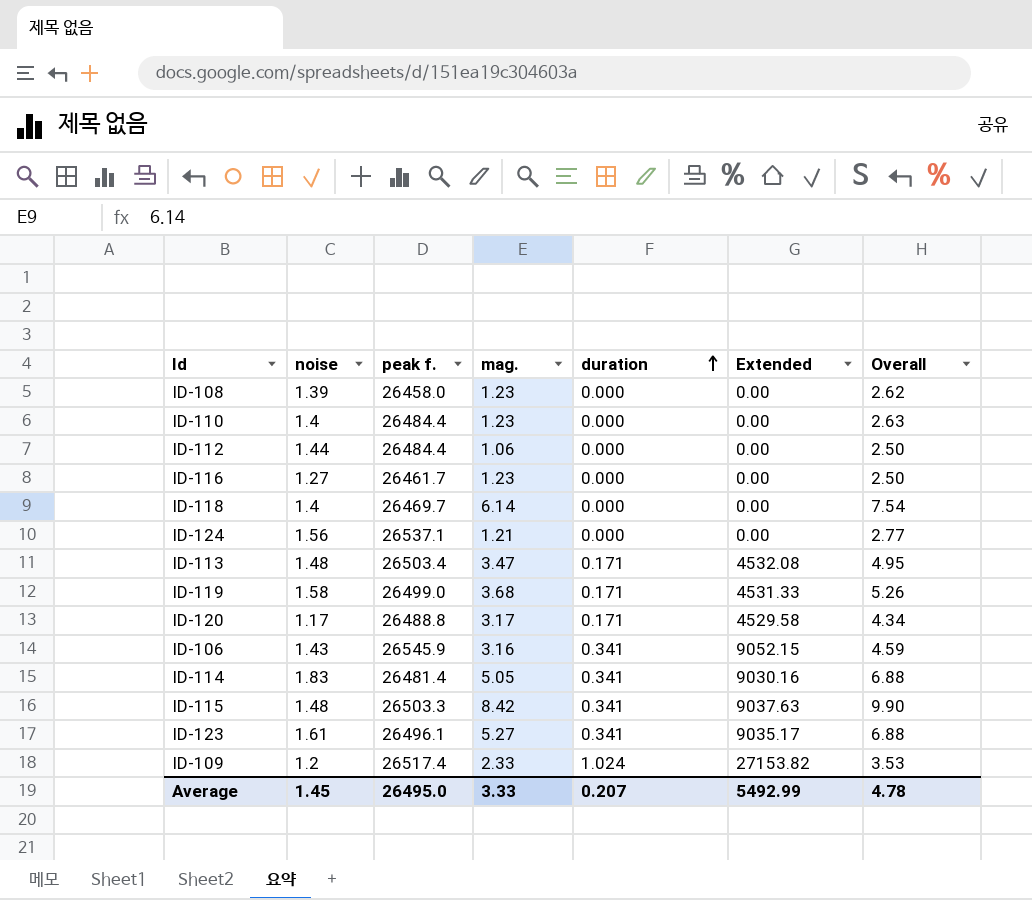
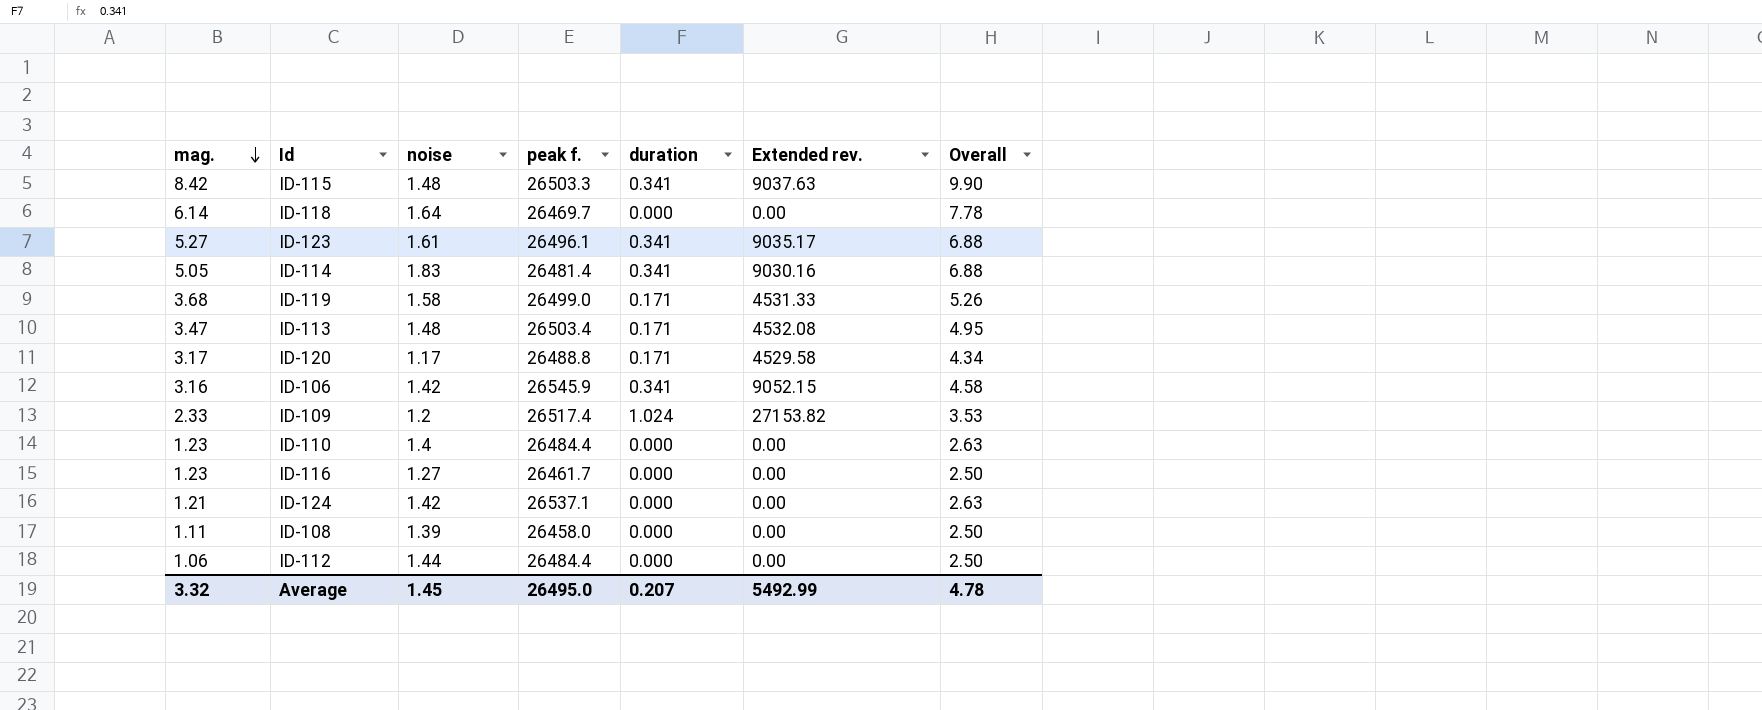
row order: duration ascending -> mag. descending
column mag. | position: 4 -> 1
column name: Extended -> Extended rev.
ID-118 | noise: 1.4 -> 1.64
ID-118 | Overall: 7.54 -> 7.78
ID-106 | noise: 1.43 -> 1.42
ID-106 | Overall: 4.59 -> 4.58
ID-124 | noise: 1.56 -> 1.42
ID-124 | Overall: 2.77 -> 2.63
ID-108 | mag.: 1.23 -> 1.11
ID-108 | Overall: 2.62 -> 2.50
Average | mag.: 3.33 -> 3.32

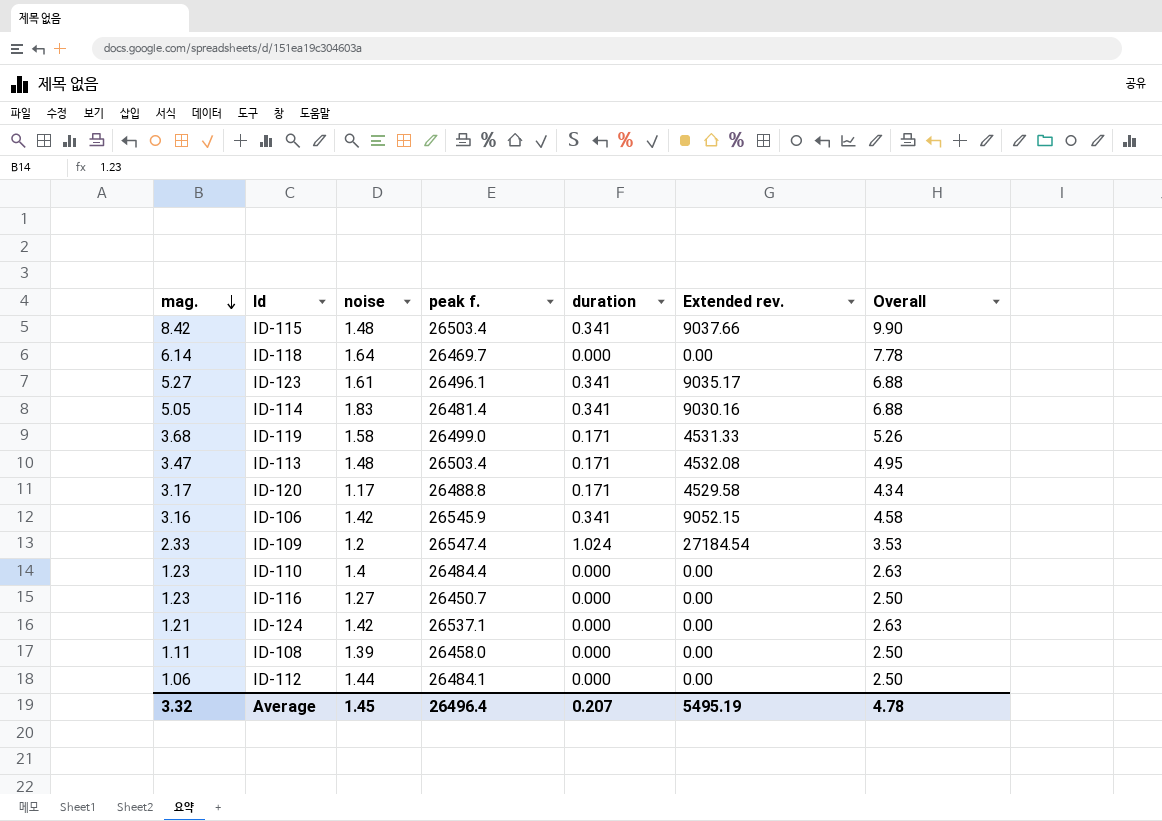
ID-115 | peak f.: 26503.3 -> 26503.4
ID-115 | Extended rev.: 9037.63 -> 9037.66
ID-109 | peak f.: 26517.4 -> 26547.4
ID-109 | Extended rev.: 27153.82 -> 27184.54
ID-116 | peak f.: 26461.7 -> 26450.7
ID-112 | peak f.: 26484.4 -> 26484.1
Average | peak f.: 26495.0 -> 26496.4
Average | Extended rev.: 5492.99 -> 5495.19

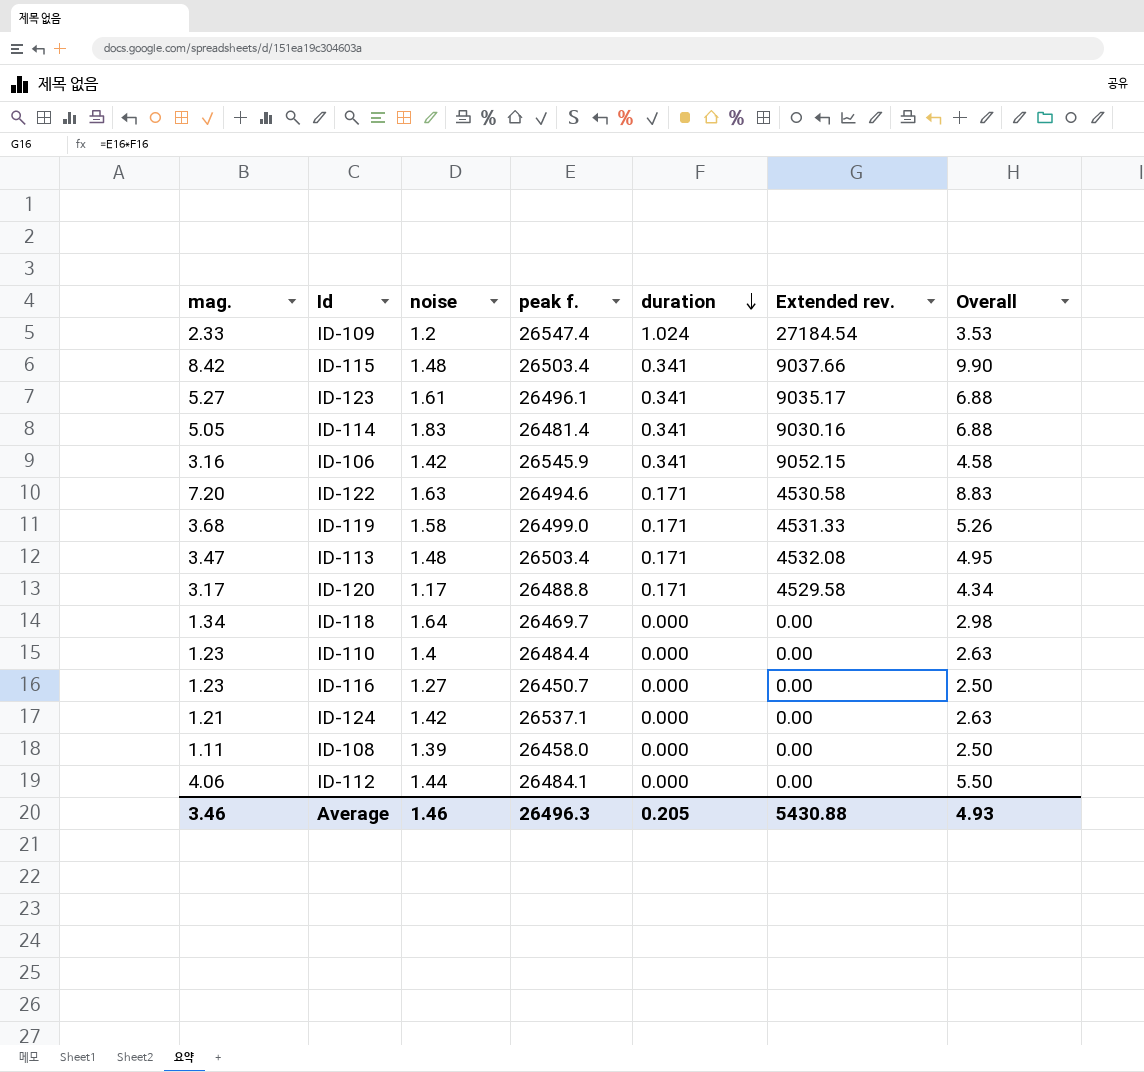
row order: mag. descending -> duration descending
row ID-122: none -> 7.20 | 1.63 | 26494.6 | 0.171 | 4530.58 | 8.83
ID-118 | mag.: 6.14 -> 1.34
ID-118 | Overall: 7.78 -> 2.98
ID-112 | mag.: 1.06 -> 4.06
ID-112 | Overall: 2.50 -> 5.50
Average | mag.: 3.32 -> 3.46
Average | noise: 1.45 -> 1.46
Average | peak f.: 26496.4 -> 26496.3
Average | duration: 0.207 -> 0.205
Average | Extended rev.: 5495.19 -> 5430.88
Average | Overall: 4.78 -> 4.93

